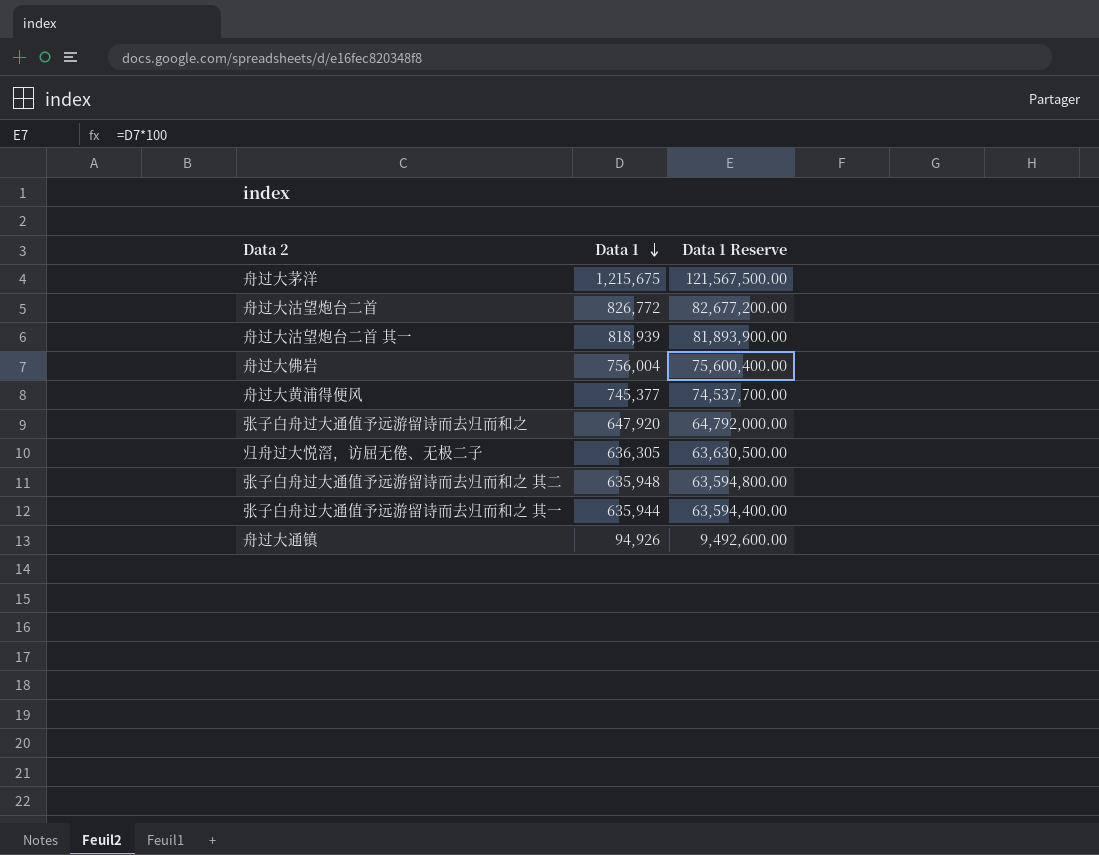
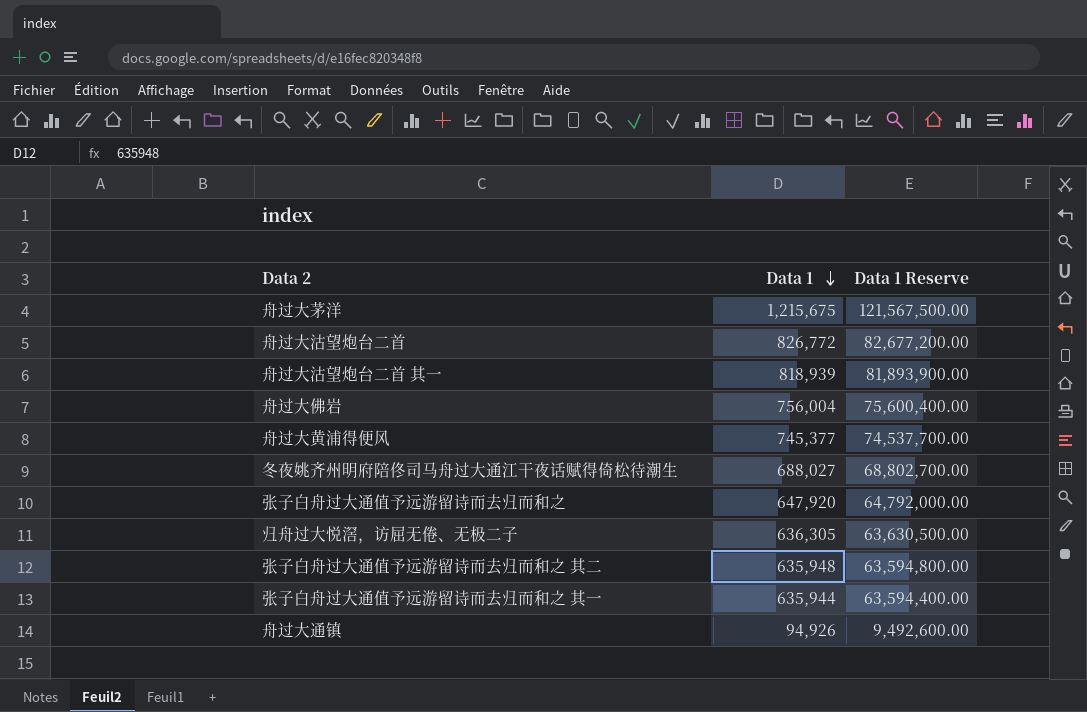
row 冬夜姚齐州明府陪佟司马舟过大通江干夜话赋得倚松待潮生: none -> 688,027 | 68,802,700.00

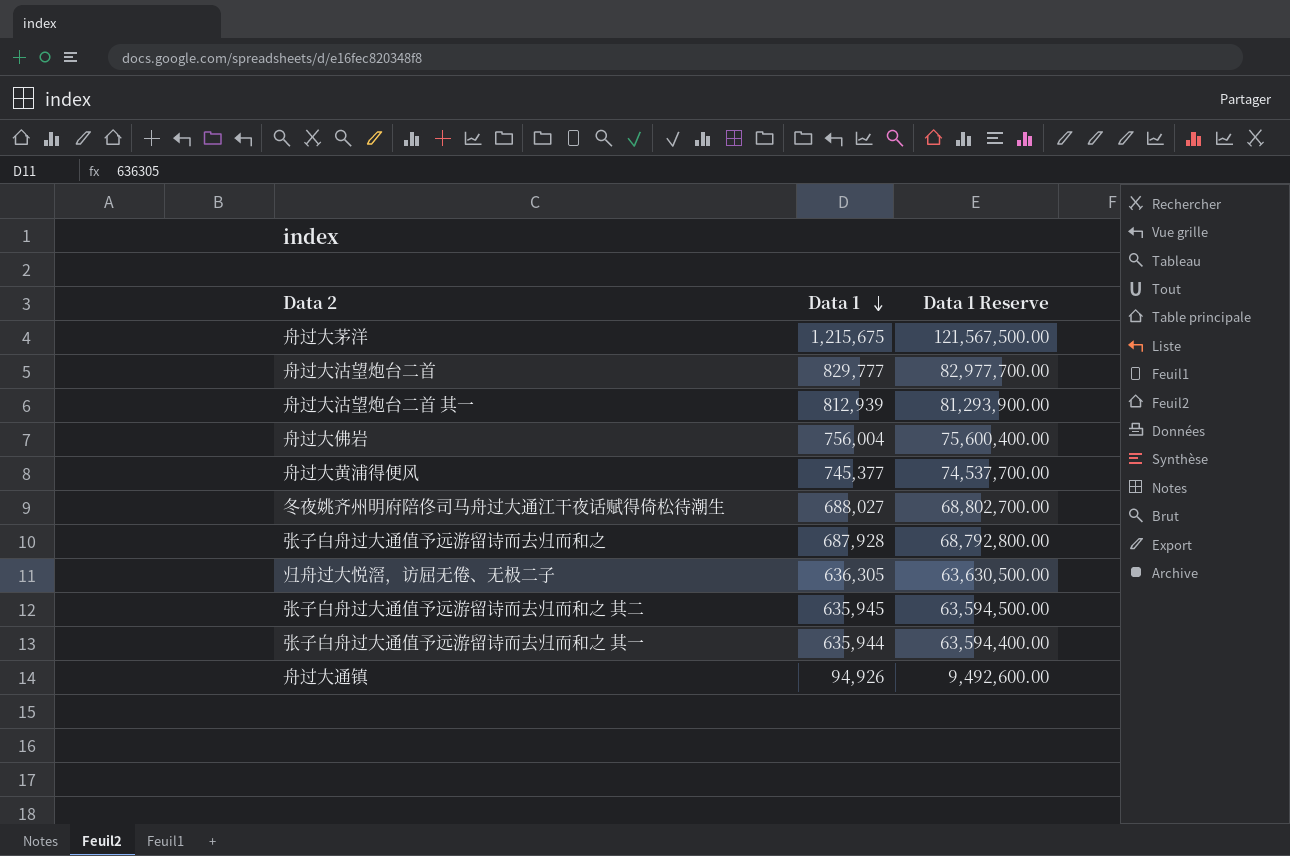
舟过大沽望炮台二首 | Data 1: 826,772 -> 829,777
舟过大沽望炮台二首 | Data 1 Reserve: 82,677,200.00 -> 82,977,700.00
舟过大沽望炮台二首 其一 | Data 1: 818,939 -> 812,939
舟过大沽望炮台二首 其一 | Data 1 Reserve: 81,893,900.00 -> 81,293,900.00
张子白舟过大通值予远游留诗而去归而和之 | Data 1: 647,920 -> 687,928
张子白舟过大通值予远游留诗而去归而和之 | Data 1 Reserve: 64,792,000.00 -> 68,792,800.00
张子白舟过大通值予远游留诗而去归而和之 其二 | Data 1: 635,948 -> 635,945
张子白舟过大通值予远游留诗而去归而和之 其二 | Data 1 Reserve: 63,594,800.00 -> 63,594,500.00

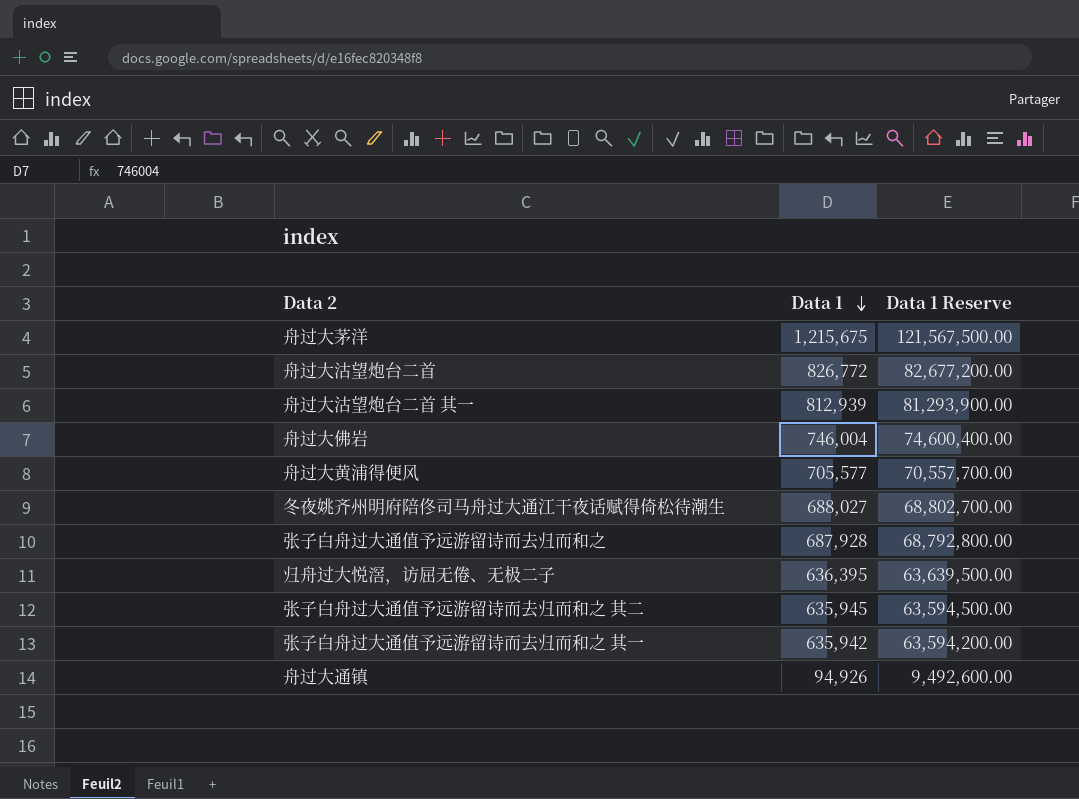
舟过大沽望炮台二首 | Data 1: 829,777 -> 826,772
舟过大沽望炮台二首 | Data 1 Reserve: 82,977,700.00 -> 82,677,200.00
舟过大佛岩 | Data 1: 756,004 -> 746,004
舟过大佛岩 | Data 1 Reserve: 75,600,400.00 -> 74,600,400.00
舟过大黄浦得便风 | Data 1: 745,377 -> 705,577
舟过大黄浦得便风 | Data 1 Reserve: 74,537,700.00 -> 70,557,700.00
归舟过大悦滘，访屈无倦、无极二子 | Data 1: 636,305 -> 636,395
归舟过大悦滘，访屈无倦、无极二子 | Data 1 Reserve: 63,630,500.00 -> 63,639,500.00
张子白舟过大通值予远游留诗而去归而和之 其一 | Data 1: 635,944 -> 635,942
张子白舟过大通值予远游留诗而去归而和之 其一 | Data 1 Reserve: 63,594,400.00 -> 63,594,200.00

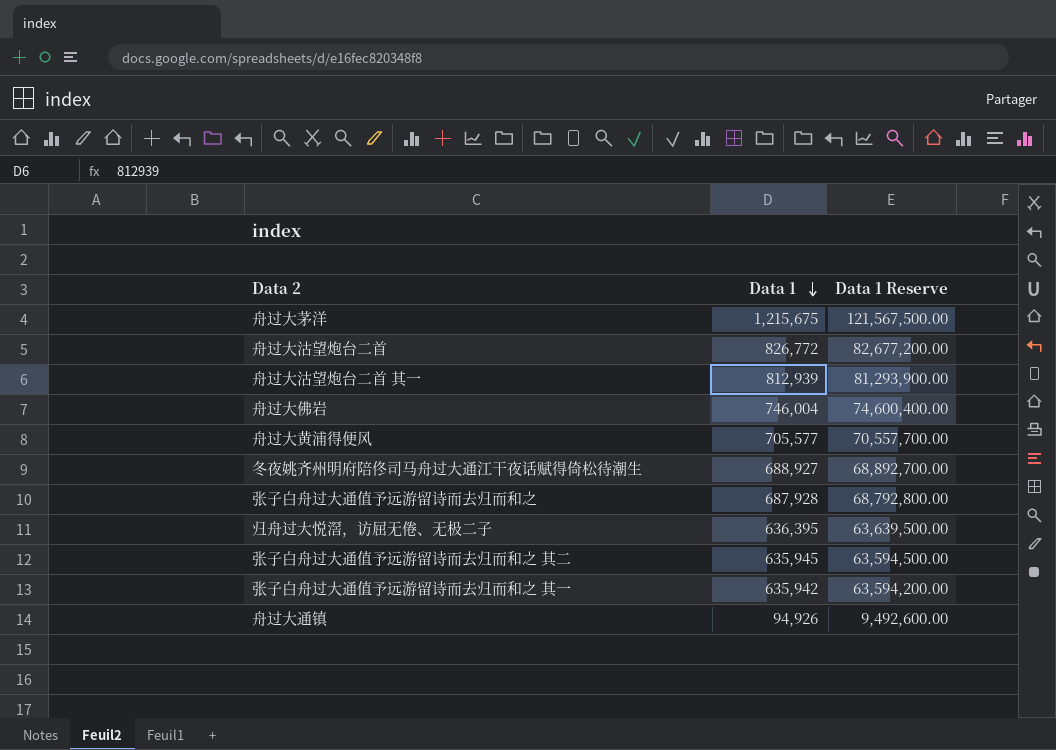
冬夜姚齐州明府陪佟司马舟过大通江干夜话赋得倚松待潮生 | Data 1: 688,027 -> 688,927
冬夜姚齐州明府陪佟司马舟过大通江干夜话赋得倚松待潮生 | Data 1 Reserve: 68,802,700.00 -> 68,892,700.00

